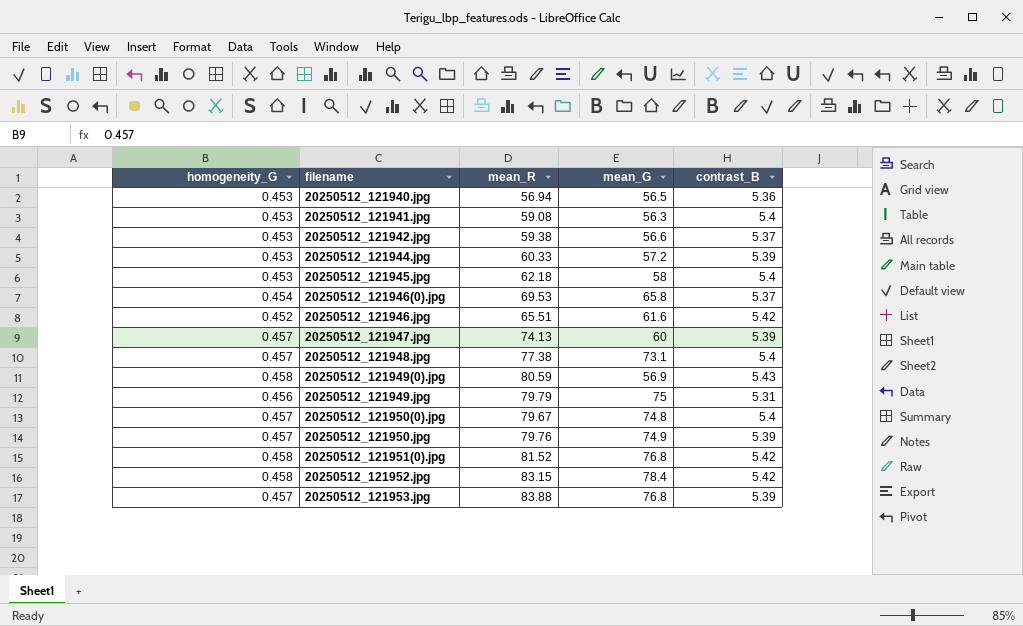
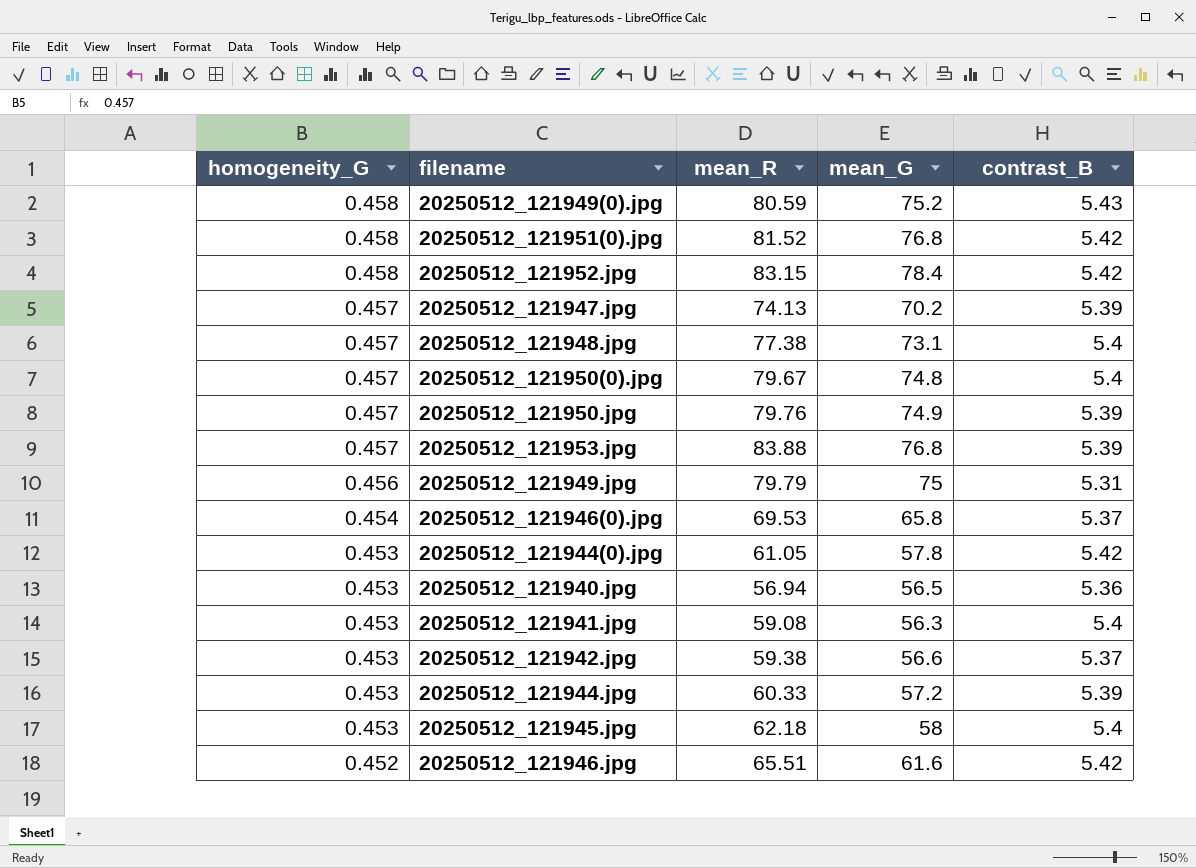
row order: filename ascending -> homogeneity_G descending
20250512_121949(0).jpg | mean_G: 56.9 -> 75.2
20250512_121947.jpg | mean_G: 60 -> 70.2
row 20250512_121944(0).jpg: none -> 0.453 | 61.05 | 57.8 | 5.42

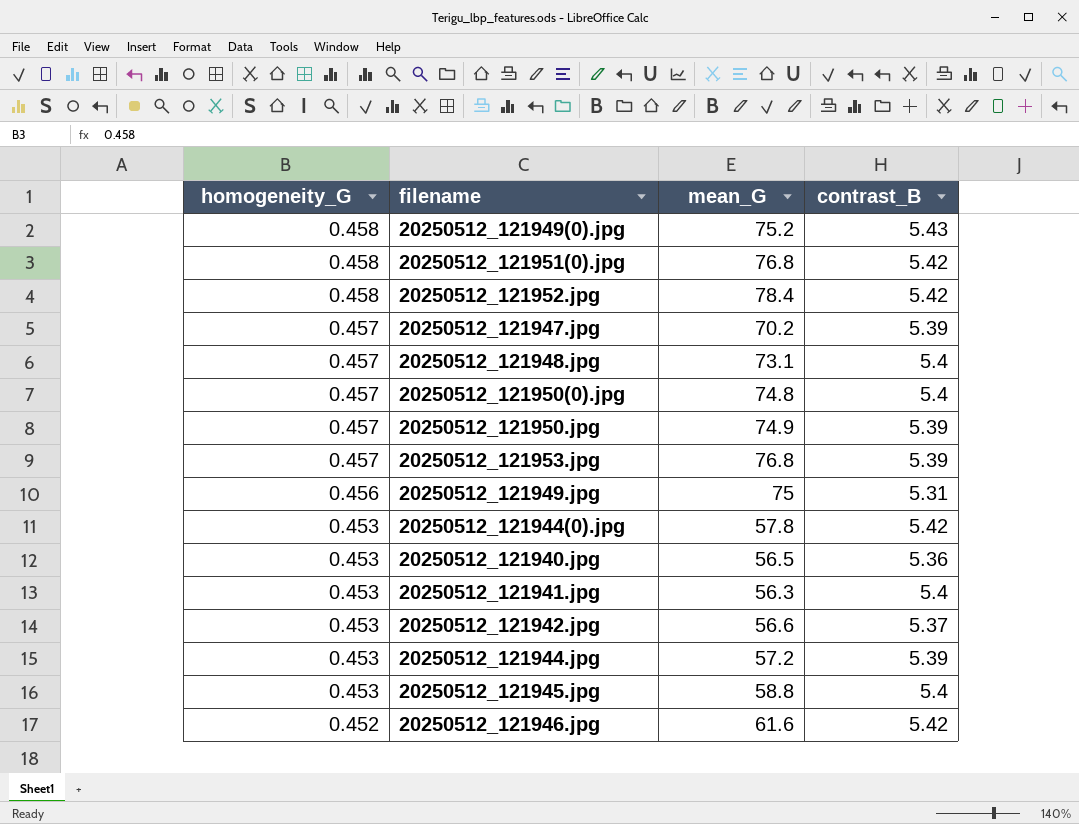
column mean_R | position: 3 -> none
row 20250512_121946(0).jpg: 0.454 | 69.53 | 65.8 | 5.37 -> none
20250512_121945.jpg | mean_G: 58 -> 58.8

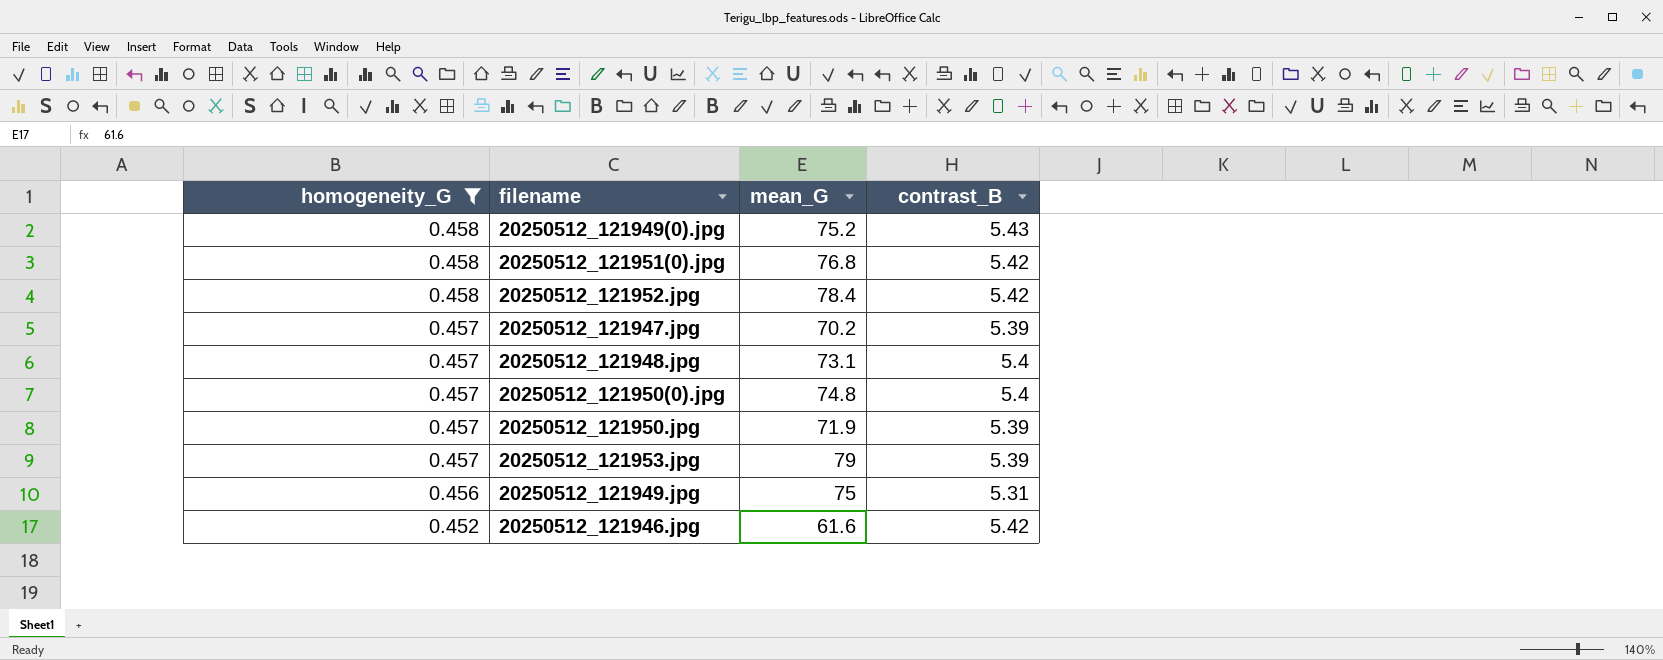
filter: none -> homogeneity_G != 0.453
20250512_121950.jpg | mean_G: 74.9 -> 71.9
20250512_121953.jpg | mean_G: 76.8 -> 79

